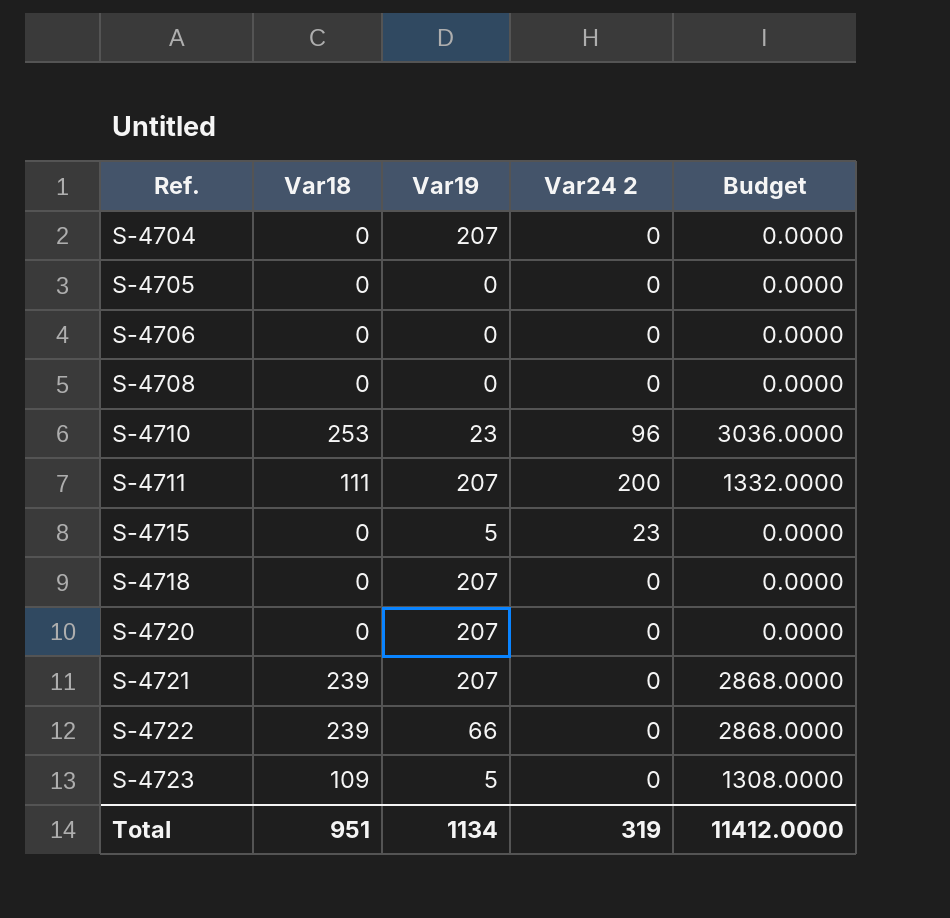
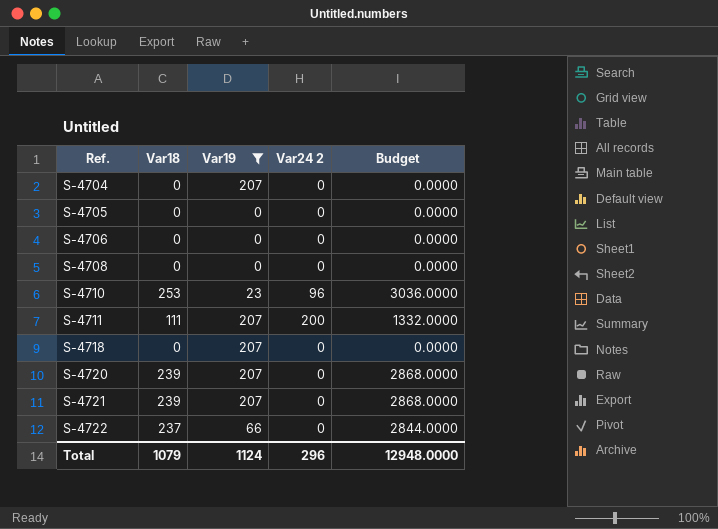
filter: none -> Var19 != 5
S-4720 | Var18: 0 -> 239
S-4720 | Budget: 0.0000 -> 2868.0000
S-4722 | Var18: 239 -> 237
S-4722 | Budget: 2868.0000 -> 2844.0000
Total | Var18: 951 -> 1079
Total | Var19: 1134 -> 1124
Total | Var24 2: 319 -> 296
Total | Budget: 11412.0000 -> 12948.0000

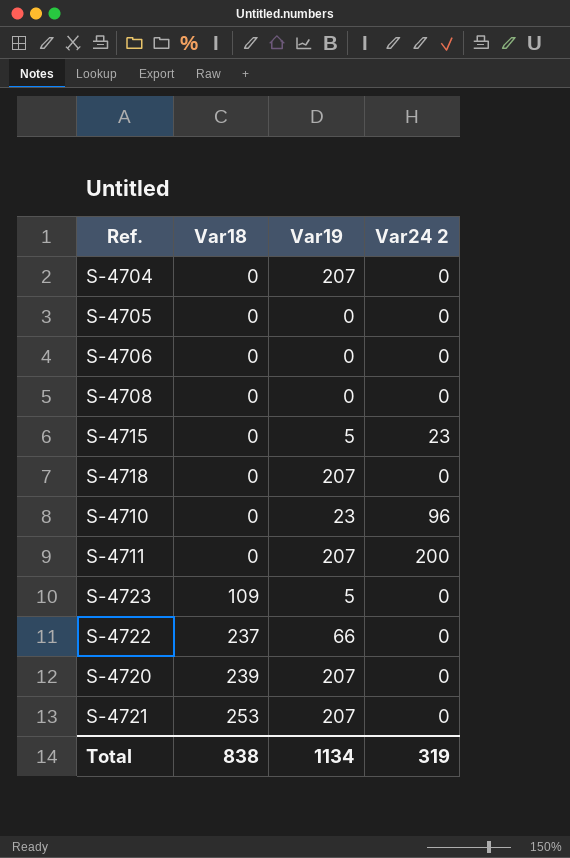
filter: Var19 != 5 -> none
row order: Ref. ascending -> Var18 ascending
column Budget | formula: [Var18] * 12 -> none
S-4710 | Var18: 253 -> 0
S-4711 | Var18: 111 -> 0
S-4721 | Var18: 239 -> 253
Total | Var18: 1079 -> 838
Total | Var19: 1124 -> 1134
Total | Var24 2: 296 -> 319

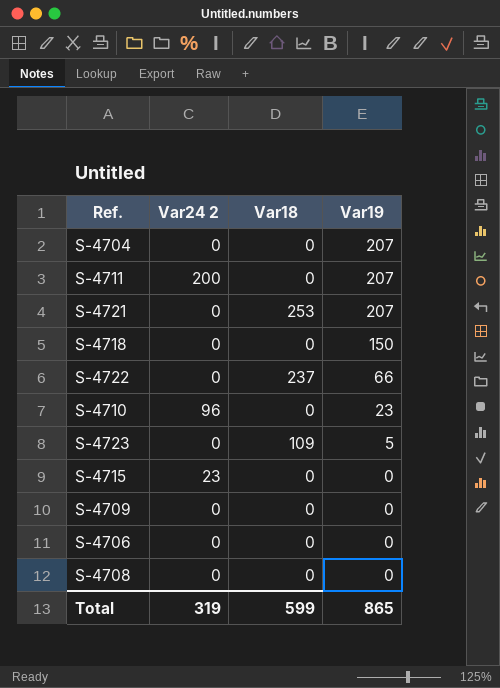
row order: Var18 ascending -> Var19 descending
column Var24 2 | position: 4 -> 2
row S-4705: 0 | 0 | 0 -> none
row S-4720: 239 | 207 | 0 -> none
S-4718 | Var19: 207 -> 150
S-4715 | Var19: 5 -> 0
row S-4709: none -> 0 | 0 | 0
Total | Var18: 838 -> 599
Total | Var19: 1134 -> 865

